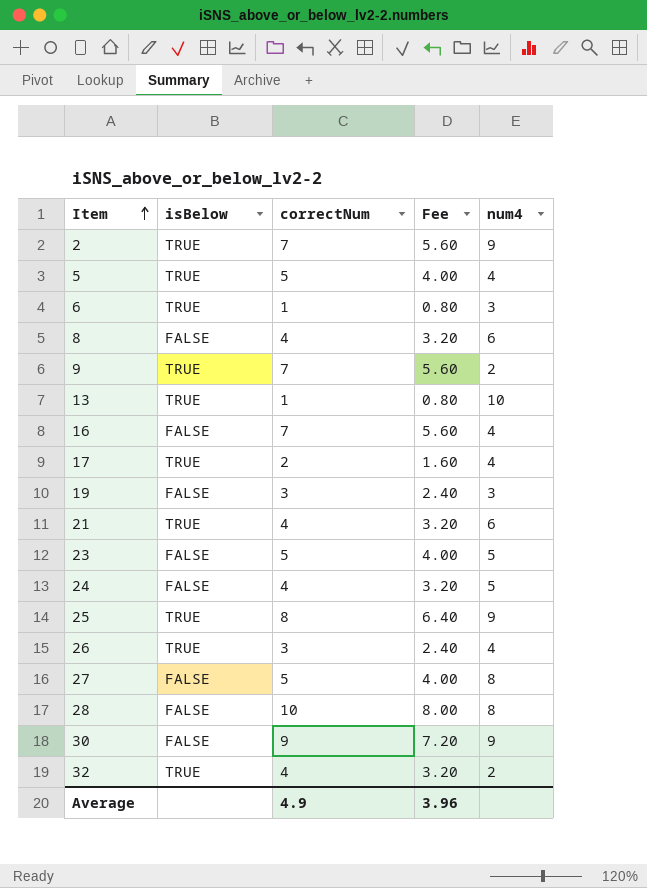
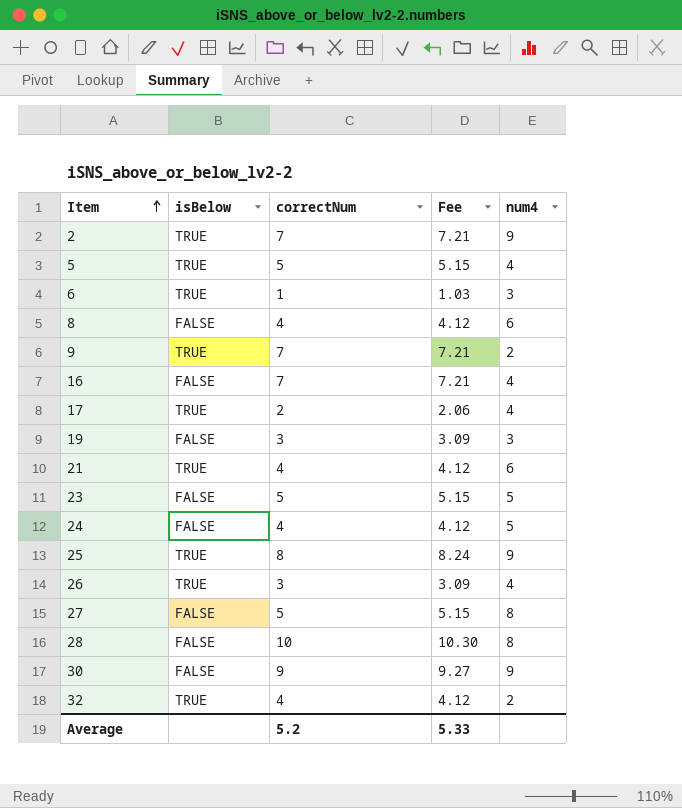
column Fee | formula: [correctNum] * 0.8 -> [correctNum] * 1.03
row 13: TRUE | 1 | 0.80 | 10 -> none
Average | correctNum: 4.9 -> 5.2
Average | Fee: 3.96 -> 5.33

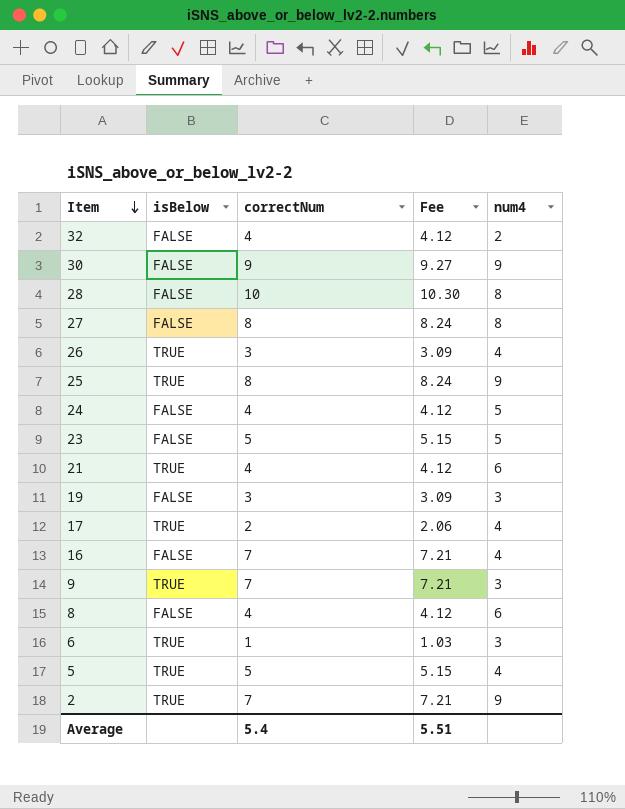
row order: Item ascending -> Item descending
32 | isBelow: TRUE -> FALSE
27 | correctNum: 5 -> 8
27 | Fee: 5.15 -> 8.24
9 | num4: 2 -> 3
Average | correctNum: 5.2 -> 5.4
Average | Fee: 5.33 -> 5.51

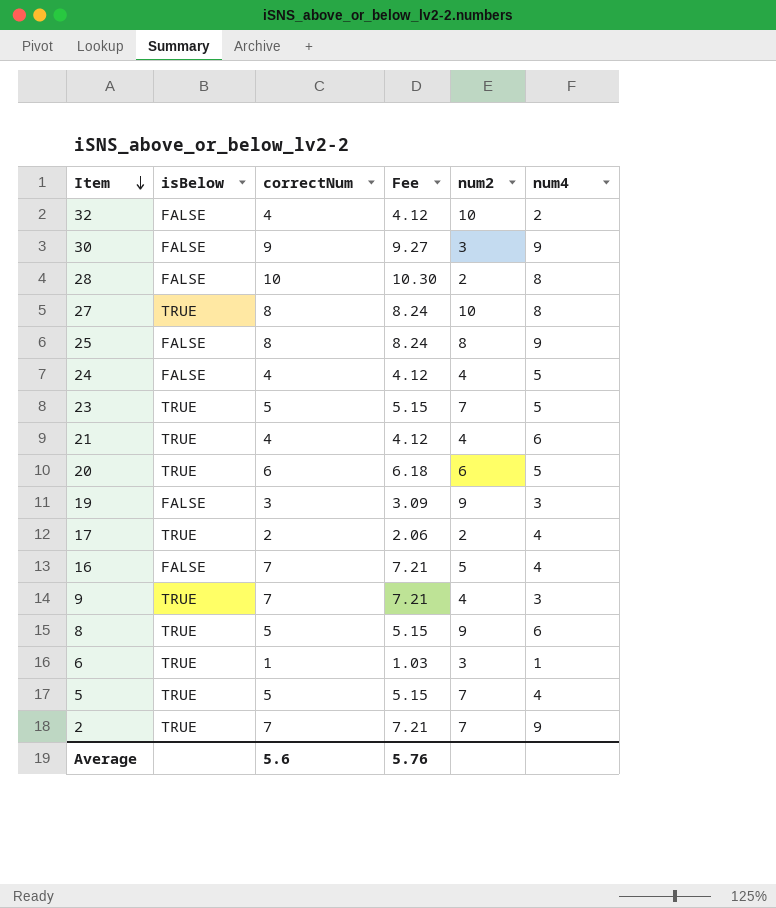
column num2 | position: none -> 5
row 26: TRUE | 3 | 3.09 | 4 -> none
27 | isBelow: FALSE -> TRUE
25 | isBelow: TRUE -> FALSE
23 | isBelow: FALSE -> TRUE
row 20: none -> TRUE | 6 | 6.18 | 6 | 5
8 | isBelow: FALSE -> TRUE
8 | correctNum: 4 -> 5
8 | Fee: 4.12 -> 5.15
6 | num4: 3 -> 1
Average | correctNum: 5.4 -> 5.6
Average | Fee: 5.51 -> 5.76

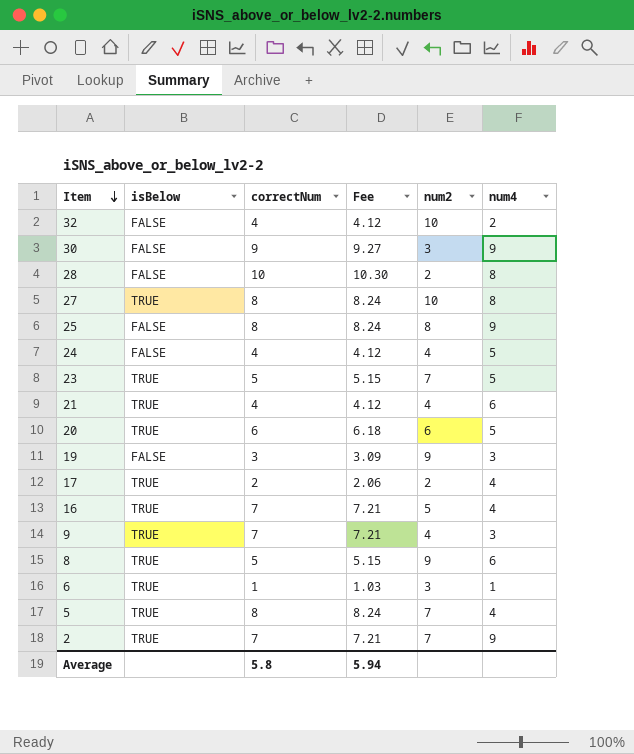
16 | isBelow: FALSE -> TRUE
5 | correctNum: 5 -> 8
5 | Fee: 5.15 -> 8.24
Average | correctNum: 5.6 -> 5.8
Average | Fee: 5.76 -> 5.94

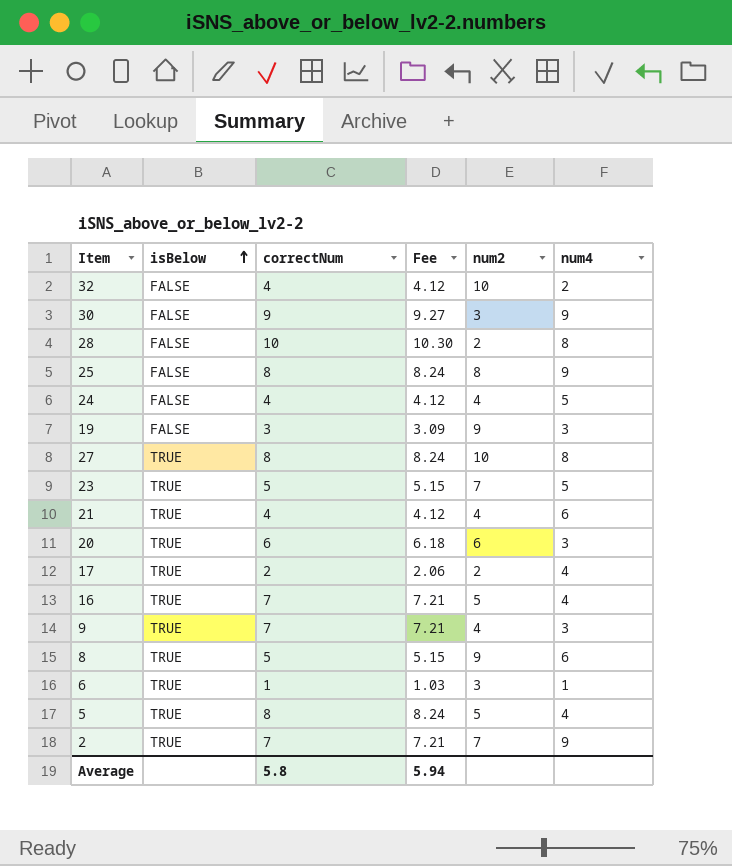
row order: Item descending -> isBelow ascending
20 | num4: 5 -> 3
5 | num2: 7 -> 5

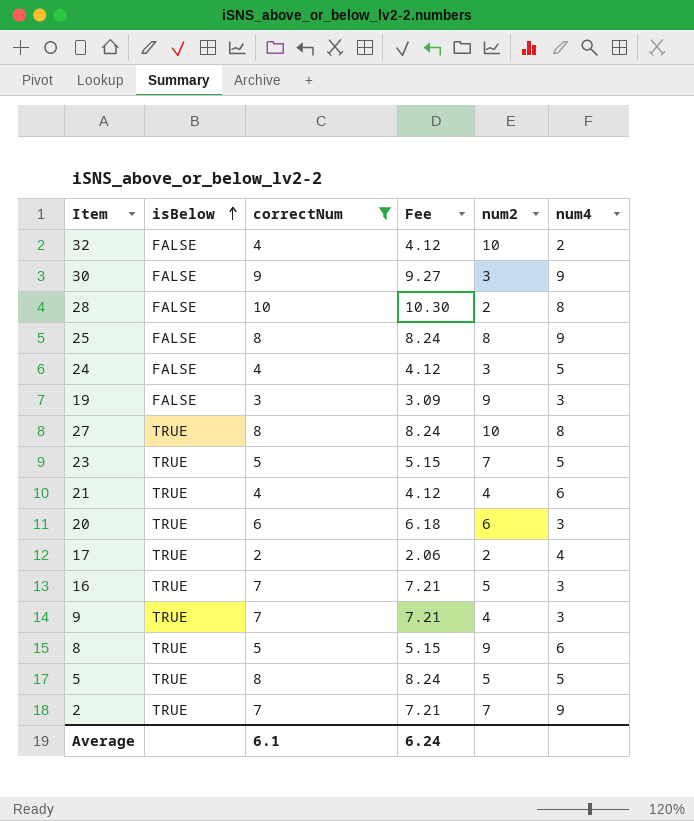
filter: none -> correctNum != 1
24 | num2: 4 -> 3
16 | num4: 4 -> 3
5 | num4: 4 -> 5
Average | correctNum: 5.8 -> 6.1
Average | Fee: 5.94 -> 6.24

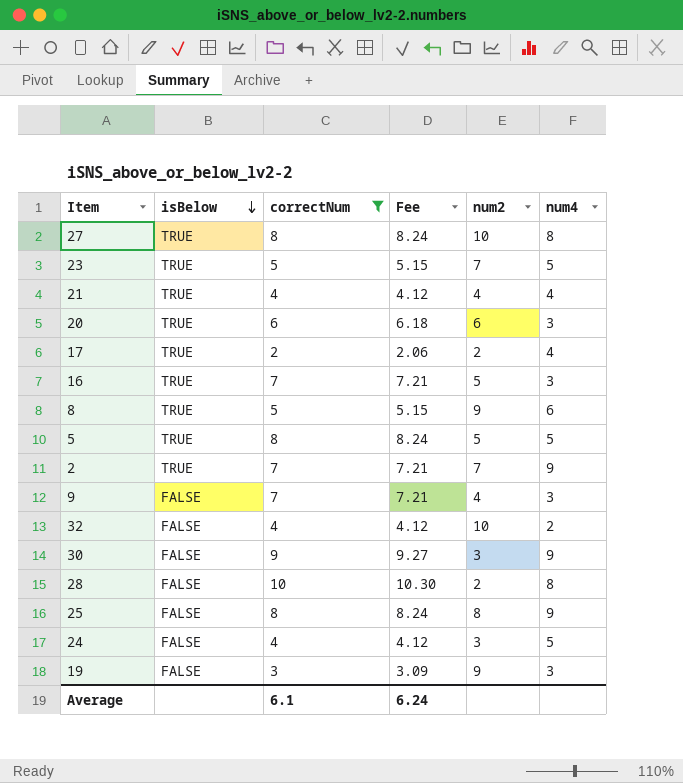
row order: isBelow ascending -> isBelow descending
21 | num4: 6 -> 4
9 | isBelow: TRUE -> FALSE

